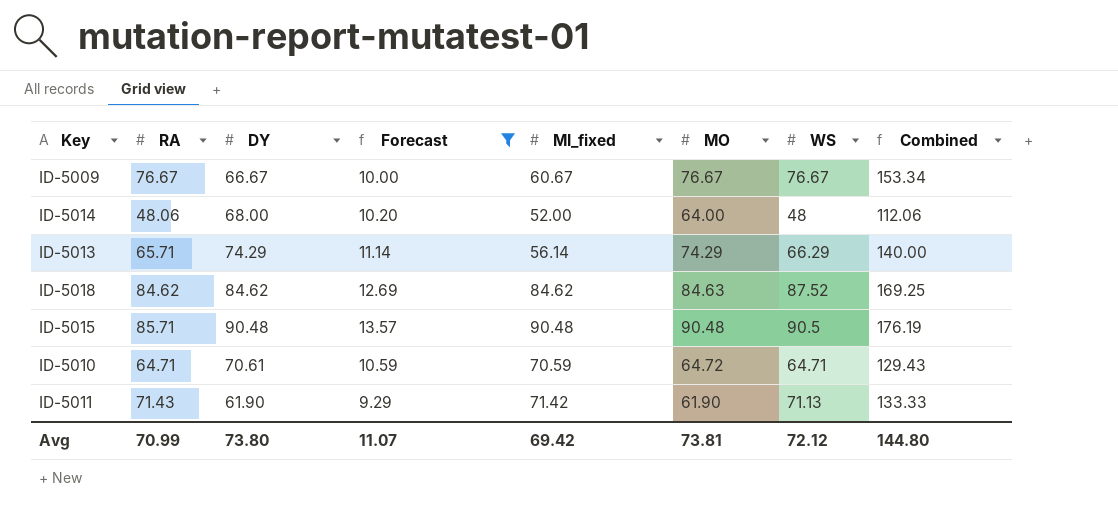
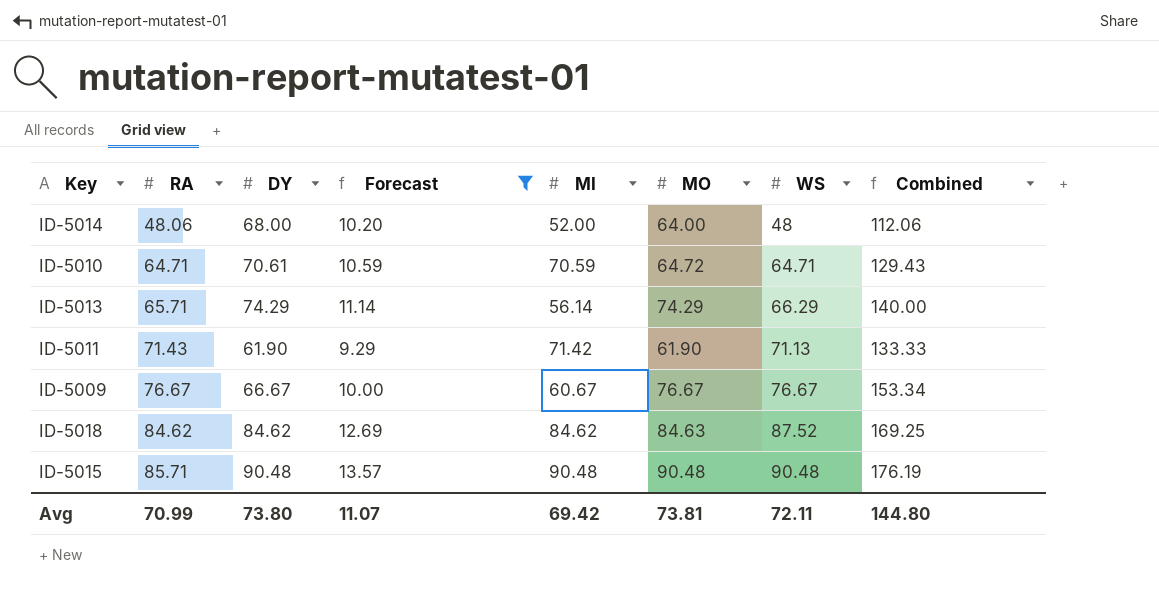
row order: none -> RA ascending
column name: MI_fixed -> MI
ID-5015 | WS: 90.5 -> 90.48
Avg | WS: 72.12 -> 72.11

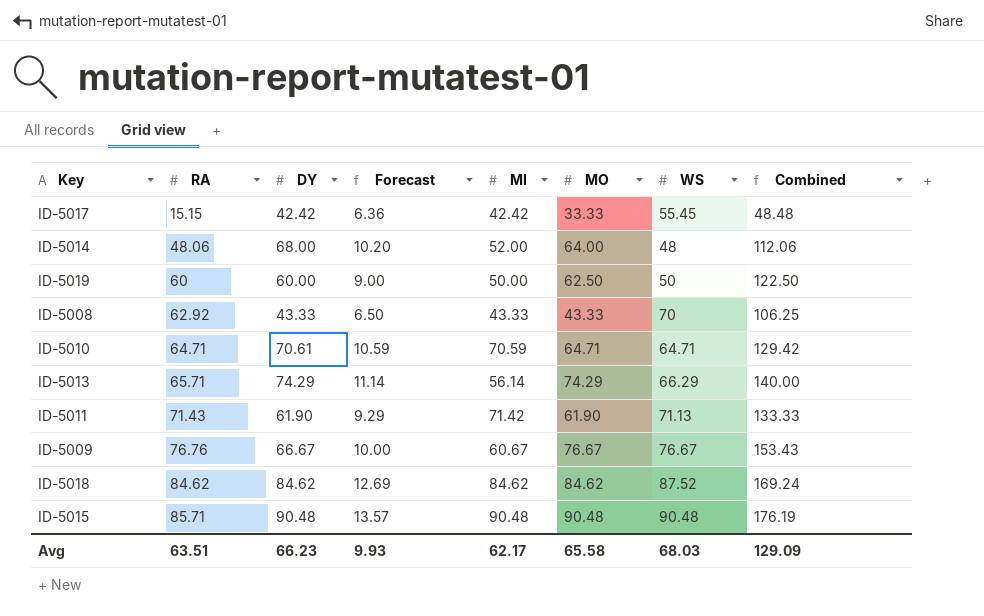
filter: Forecast >= 9.29 -> none
ID-5010 | MO: 64.72 -> 64.71
ID-5010 | Combined: 129.43 -> 129.42
ID-5009 | RA: 76.67 -> 76.76
ID-5009 | Combined: 153.34 -> 153.43
ID-5018 | MO: 84.63 -> 84.62
ID-5018 | Combined: 169.25 -> 169.24
Avg | RA: 70.99 -> 63.51
Avg | DY: 73.80 -> 66.23
Avg | Forecast: 11.07 -> 9.93
Avg | MI: 69.42 -> 62.17
Avg | MO: 73.81 -> 65.58
Avg | WS: 72.11 -> 68.03
Avg | Combined: 144.80 -> 129.09

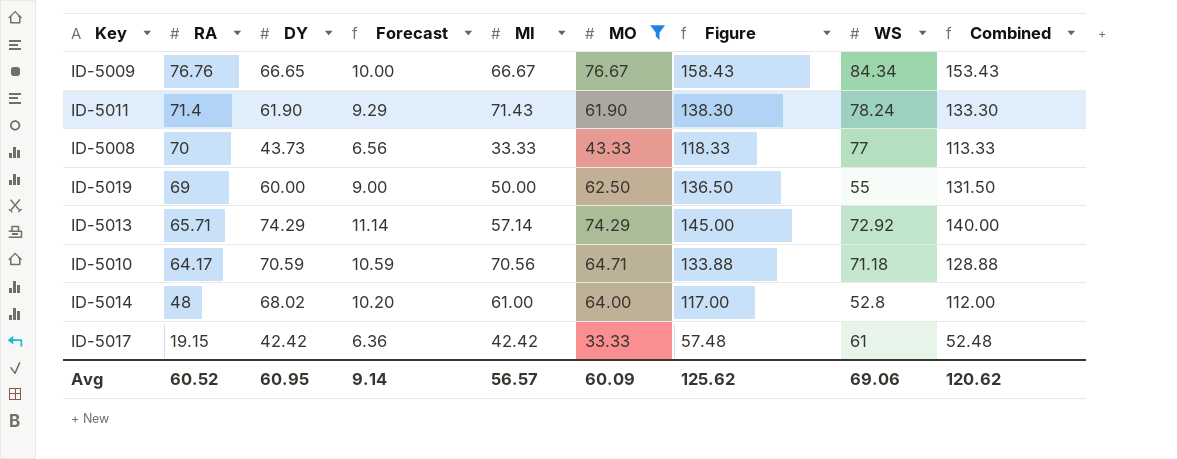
filter: none -> MO <= 76.67
row order: RA ascending -> RA descending
column Figure | formula: none -> [Combined] + 5
ID-5009 | DY: 66.67 -> 66.65
ID-5009 | MI: 60.67 -> 66.67
ID-5009 | WS: 76.67 -> 84.34
ID-5011 | RA: 71.43 -> 71.4
ID-5011 | MI: 71.42 -> 71.43
ID-5011 | WS: 71.13 -> 78.24
ID-5011 | Combined: 133.33 -> 133.30
ID-5008 | RA: 62.92 -> 70
ID-5008 | DY: 43.33 -> 43.73
ID-5008 | Forecast: 6.50 -> 6.56
ID-5008 | MI: 43.33 -> 33.33
ID-5008 | WS: 70 -> 77
ID-5008 | Combined: 106.25 -> 113.33
ID-5019 | RA: 60 -> 69
ID-5019 | WS: 50 -> 55
ID-5019 | Combined: 122.50 -> 131.50
ID-5013 | MI: 56.14 -> 57.14
ID-5013 | WS: 66.29 -> 72.92
ID-5010 | RA: 64.71 -> 64.17
ID-5010 | DY: 70.61 -> 70.59
ID-5010 | MI: 70.59 -> 70.56
ID-5010 | WS: 64.71 -> 71.18
ID-5010 | Combined: 129.42 -> 128.88
ID-5014 | RA: 48.06 -> 48
ID-5014 | DY: 68.00 -> 68.02
ID-5014 | MI: 52.00 -> 61.00
ID-5014 | WS: 48 -> 52.8
ID-5014 | Combined: 112.06 -> 112.00
ID-5017 | RA: 15.15 -> 19.15
ID-5017 | WS: 55.45 -> 61
ID-5017 | Combined: 48.48 -> 52.48
Avg | RA: 63.51 -> 60.52
Avg | DY: 66.23 -> 60.95
Avg | Forecast: 9.93 -> 9.14
Avg | MI: 62.17 -> 56.57
Avg | MO: 65.58 -> 60.09
Avg | WS: 68.03 -> 69.06
Avg | Combined: 129.09 -> 120.62

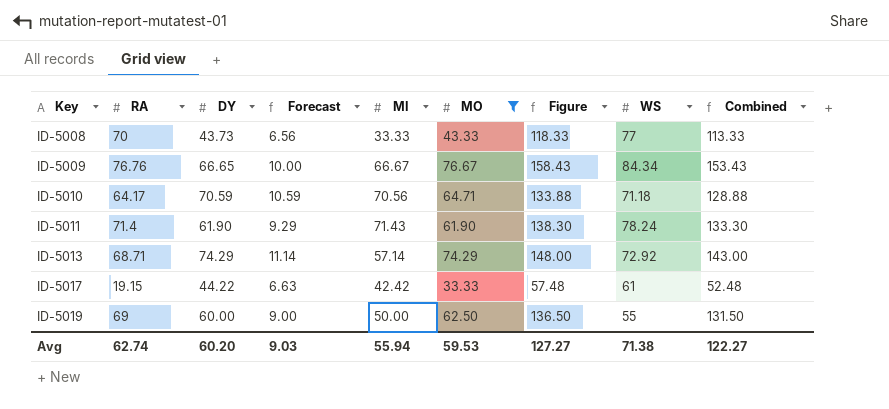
row order: RA descending -> Key ascending
row ID-5014: 48 | 68.02 | 10.20 | 61.00 | 64.00 | 117.00 | 52.8 | 112.00 -> none
ID-5013 | RA: 65.71 -> 68.71
ID-5013 | Figure: 145.00 -> 148.00
ID-5013 | Combined: 140.00 -> 143.00
ID-5017 | DY: 42.42 -> 44.22
ID-5017 | Forecast: 6.36 -> 6.63
Avg | RA: 60.52 -> 62.74
Avg | DY: 60.95 -> 60.20
Avg | Forecast: 9.14 -> 9.03
Avg | MI: 56.57 -> 55.94
Avg | MO: 60.09 -> 59.53
Avg | Figure: 125.62 -> 127.27
Avg | WS: 69.06 -> 71.38
Avg | Combined: 120.62 -> 122.27

